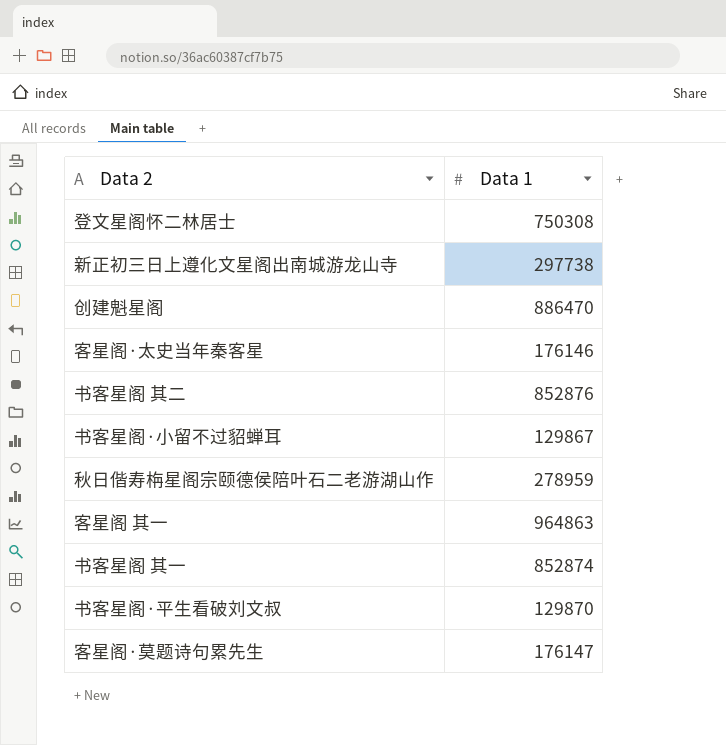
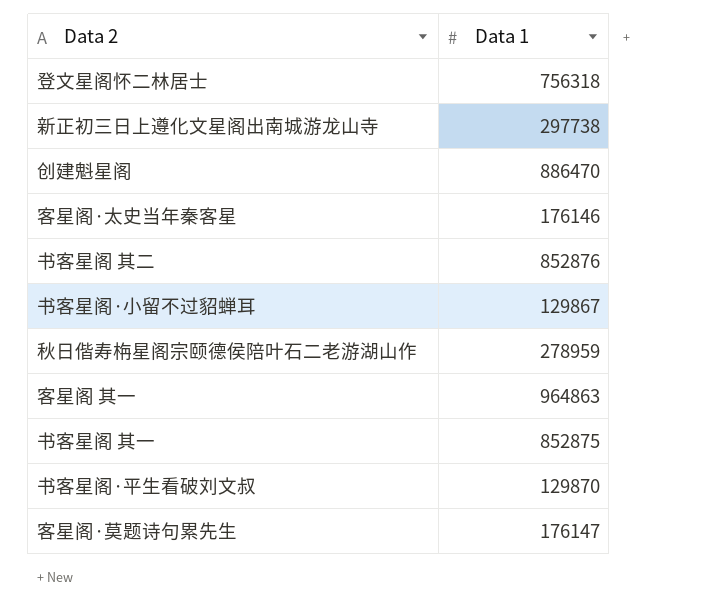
登文星阁怀二林居士 | Data 1: 750308 -> 756318
书客星阁 其一 | Data 1: 852874 -> 852875

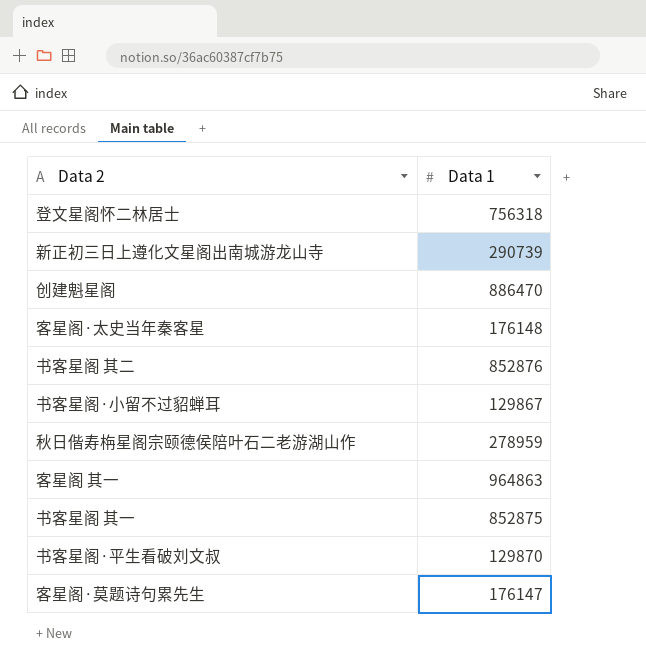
新正初三日上遵化文星阁出南城游龙山寺 | Data 1: 297738 -> 290739
客星阁·太史当年秦客星 | Data 1: 176146 -> 176148

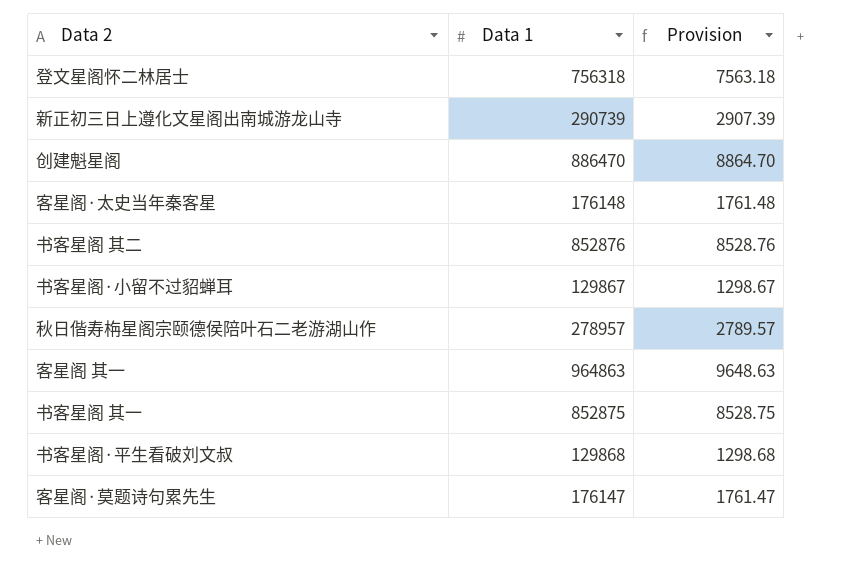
column Provision | formula: none -> [Data 1] * 0.01
秋日偕寿栴星阁宗颐德侯陪叶石二老游湖山作 | Data 1: 278959 -> 278957
书客星阁·平生看破刘文叔 | Data 1: 129870 -> 129868

